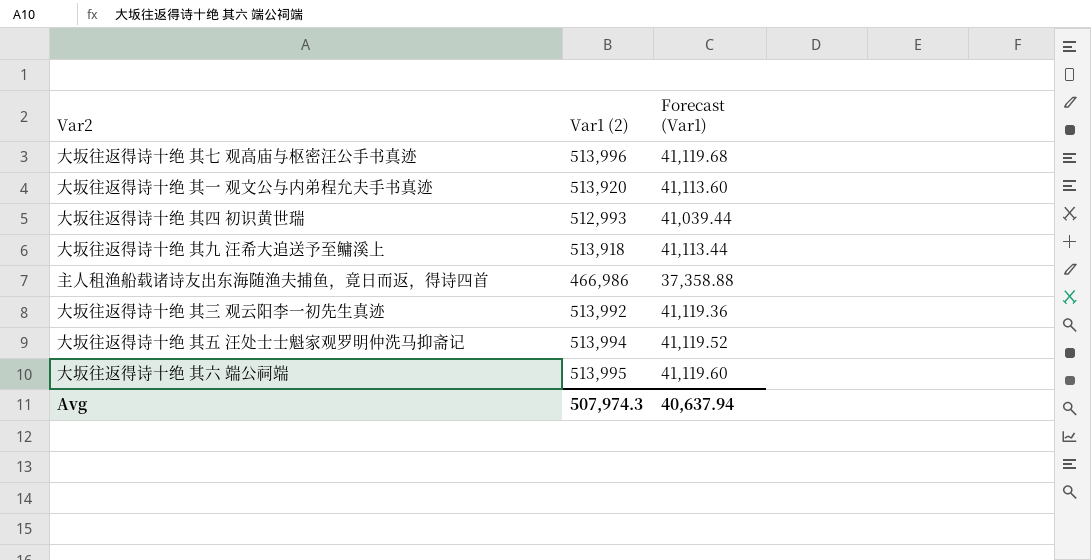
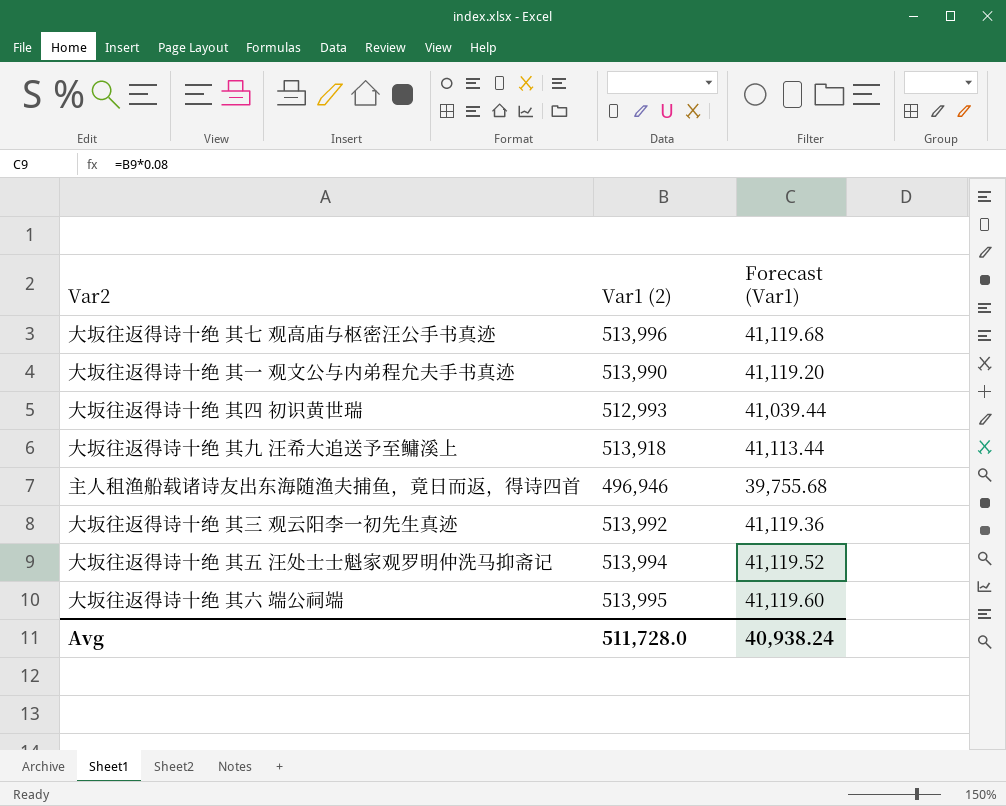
大坂往返得诗十绝 其一 观文公与内弟程允夫手书真迹 | Var1 (2): 513,920 -> 513,990
大坂往返得诗十绝 其一 观文公与内弟程允夫手书真迹 | Forecast (Var1): 41,113.60 -> 41,119.20
主人租渔船载诸诗友出东海随渔夫捕鱼，竟日而返，得诗四首 | Var1 (2): 466,986 -> 496,946
主人租渔船载诸诗友出东海随渔夫捕鱼，竟日而返，得诗四首 | Forecast (Var1): 37,358.88 -> 39,755.68
Avg | Var1 (2): 507,974.3 -> 511,728.0
Avg | Forecast (Var1): 40,637.94 -> 40,938.24

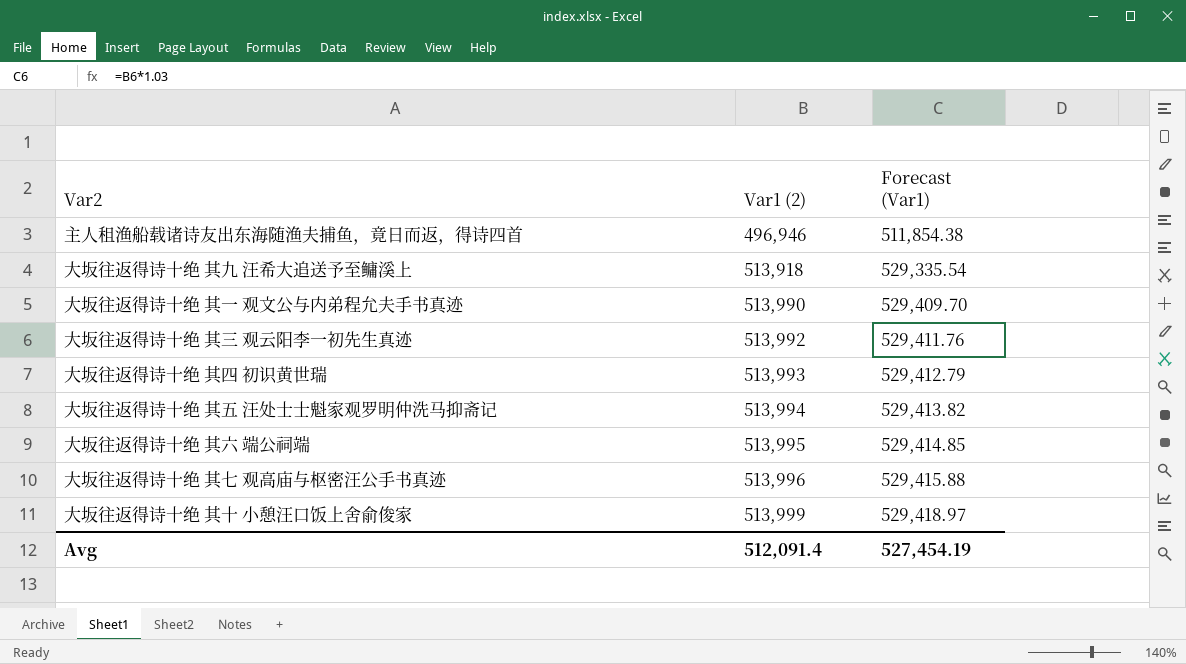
row order: none -> Var1 (2) ascending
column Forecast (Var1) | formula: [Var1 (2)] * 0.08 -> [Var1 (2)] * 1.03
大坂往返得诗十绝 其四 初识黄世瑞 | Var1 (2): 512,993 -> 513,993
row 大坂往返得诗十绝 其十 小憩汪口饭上舍俞俊家: none -> 513,999 | 529,418.97
Avg | Var1 (2): 511,728.0 -> 512,091.4
Avg | Forecast (Var1): 40,938.24 -> 527,454.19

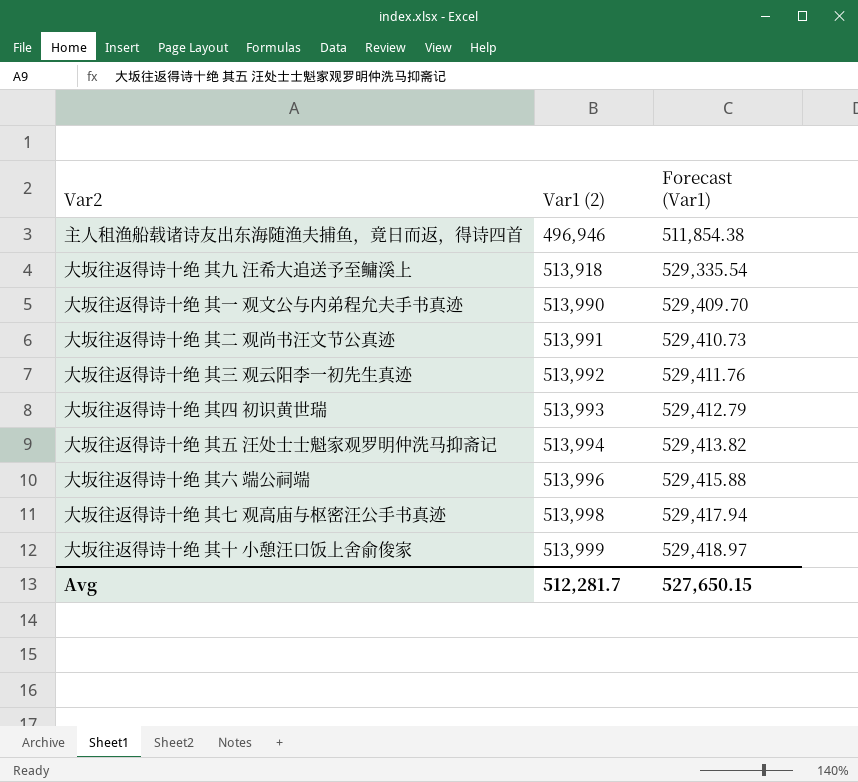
row 大坂往返得诗十绝 其二 观尚书汪文节公真迹: none -> 513,991 | 529,410.73
大坂往返得诗十绝 其六 端公祠端 | Var1 (2): 513,995 -> 513,996
大坂往返得诗十绝 其六 端公祠端 | Forecast (Var1): 529,414.85 -> 529,415.88
大坂往返得诗十绝 其七 观高庙与枢密汪公手书真迹 | Var1 (2): 513,996 -> 513,998
大坂往返得诗十绝 其七 观高庙与枢密汪公手书真迹 | Forecast (Var1): 529,415.88 -> 529,417.94
Avg | Var1 (2): 512,091.4 -> 512,281.7
Avg | Forecast (Var1): 527,454.19 -> 527,650.15

